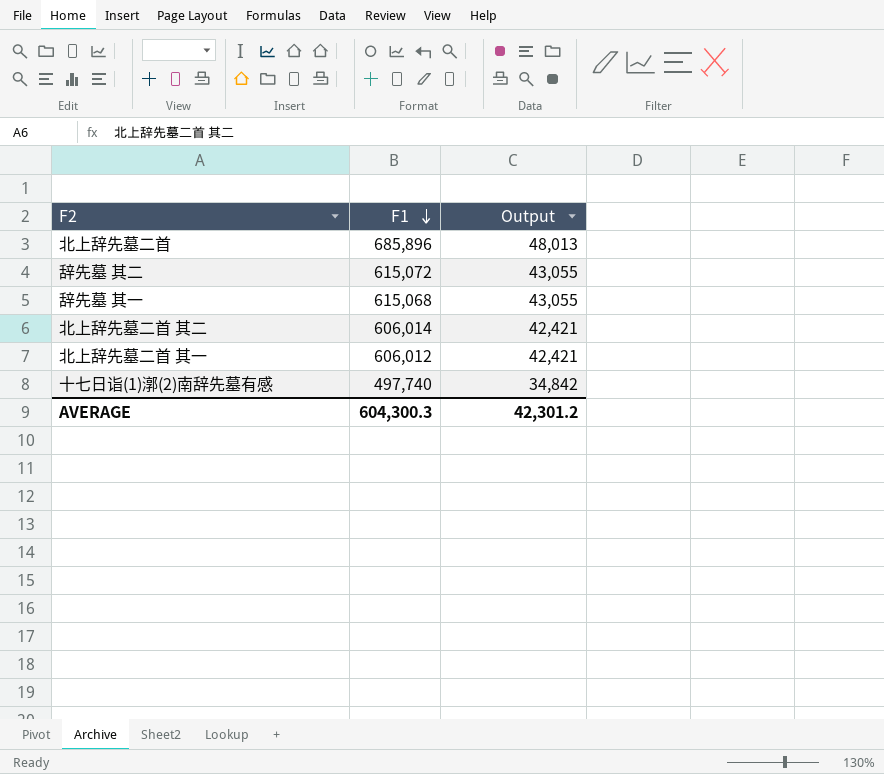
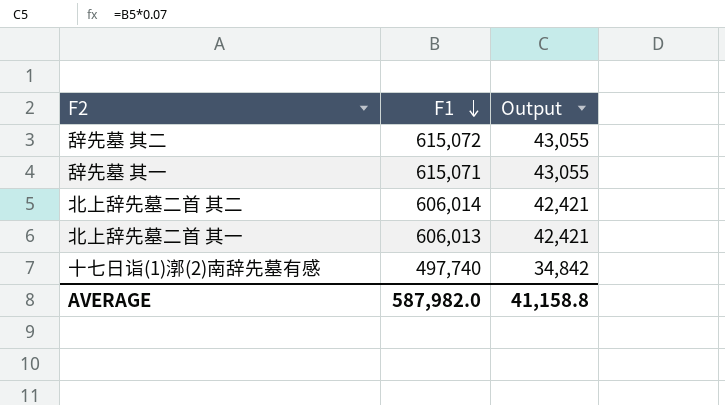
row 北上辞先墓二首: 685,896 | 48,013 -> none
辞先墓 其一 | F1: 615,068 -> 615,071
北上辞先墓二首 其一 | F1: 606,012 -> 606,013
AVERAGE | F1: 604,300.3 -> 587,982.0
AVERAGE | Output: 42,301.2 -> 41,158.8

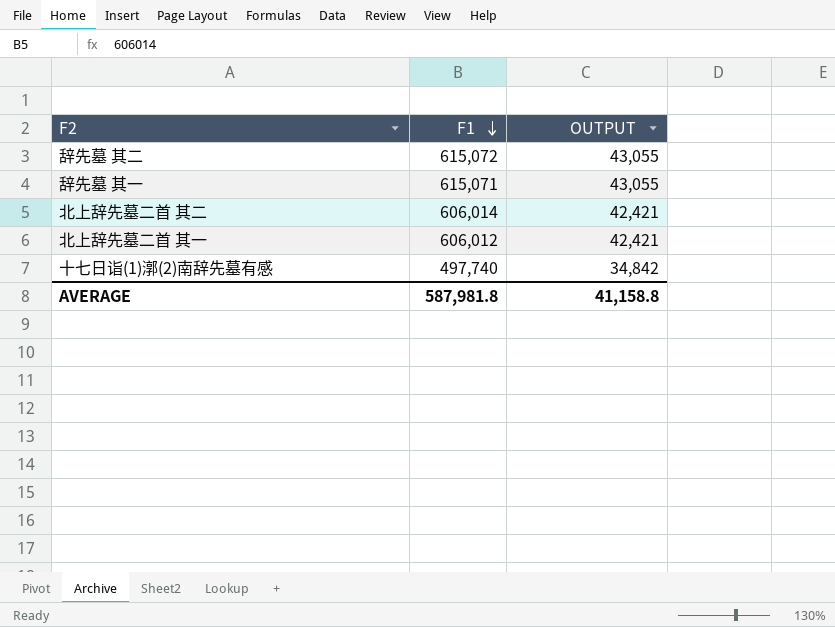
column name: Output -> OUTPUT
北上辞先墓二首 其一 | F1: 606,013 -> 606,012
AVERAGE | F1: 587,982.0 -> 587,981.8

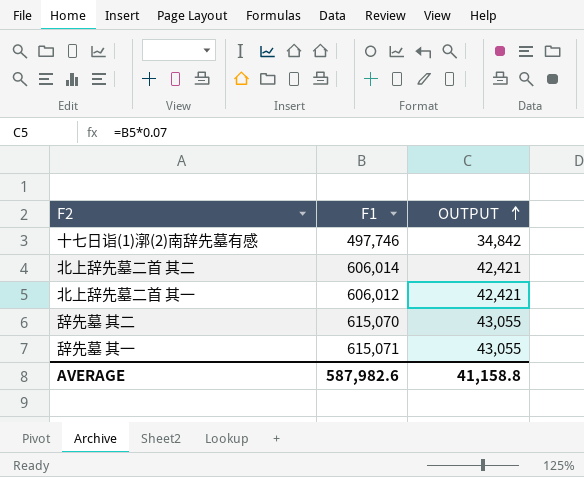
row order: F1 descending -> OUTPUT ascending
十七日诣(1)漷(2)南辞先墓有感 | F1: 497,740 -> 497,746
辞先墓 其二 | F1: 615,072 -> 615,070
AVERAGE | F1: 587,981.8 -> 587,982.6

